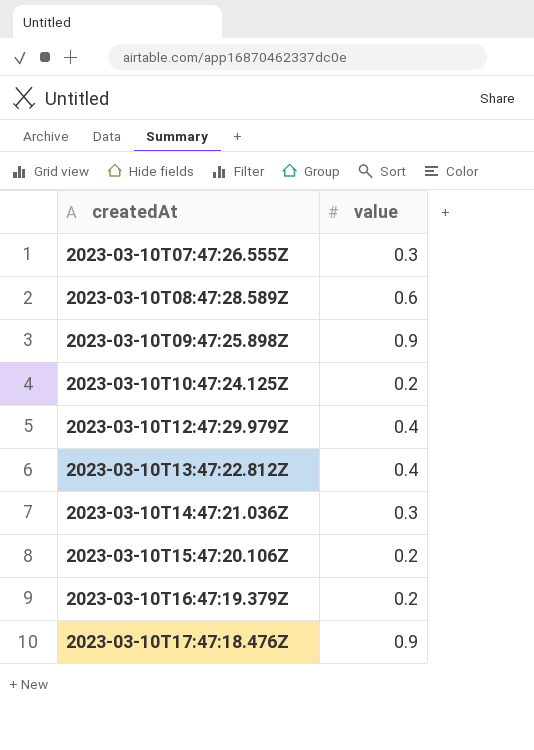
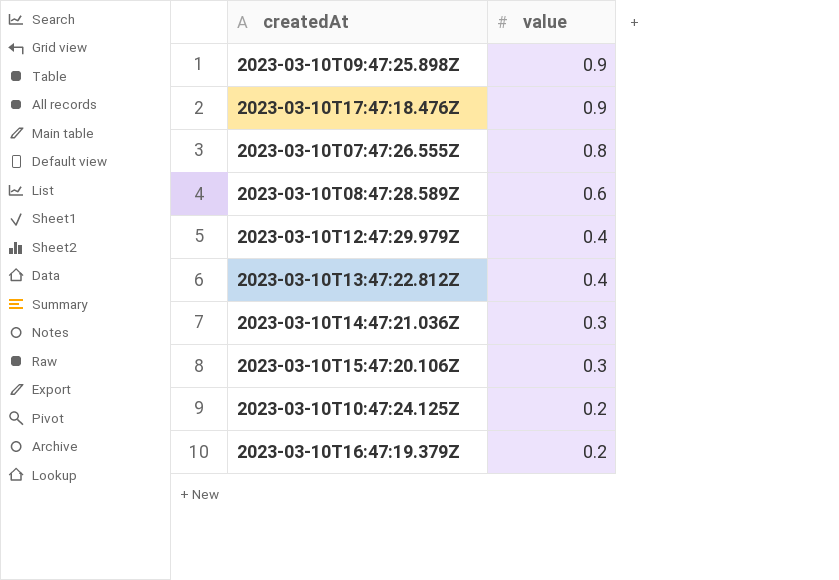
row order: createdAt ascending -> value descending
2023-03-10T07:47:26.555Z | value: 0.3 -> 0.8
2023-03-10T15:47:20.106Z | value: 0.2 -> 0.3

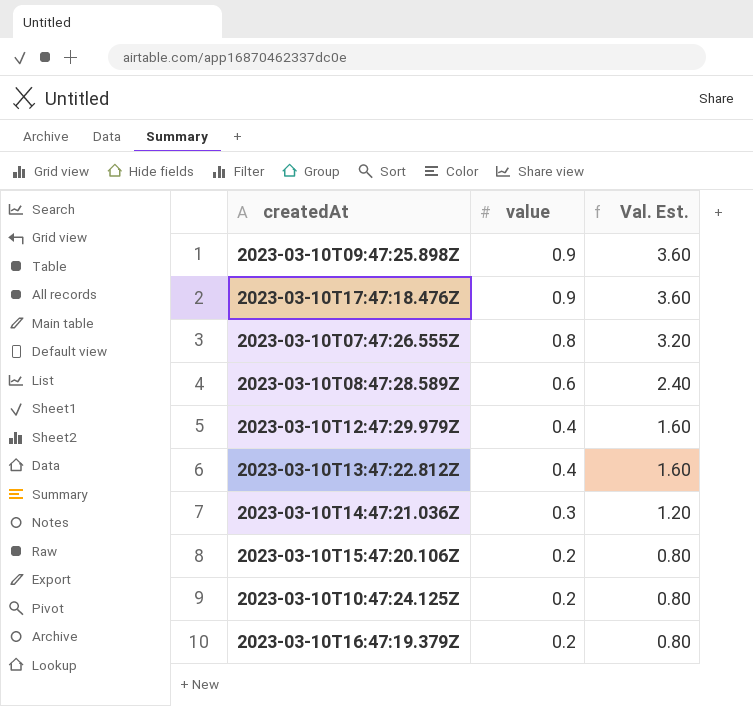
column Val. Est. | formula: none -> [value] * 4
2023-03-10T15:47:20.106Z | value: 0.3 -> 0.2

